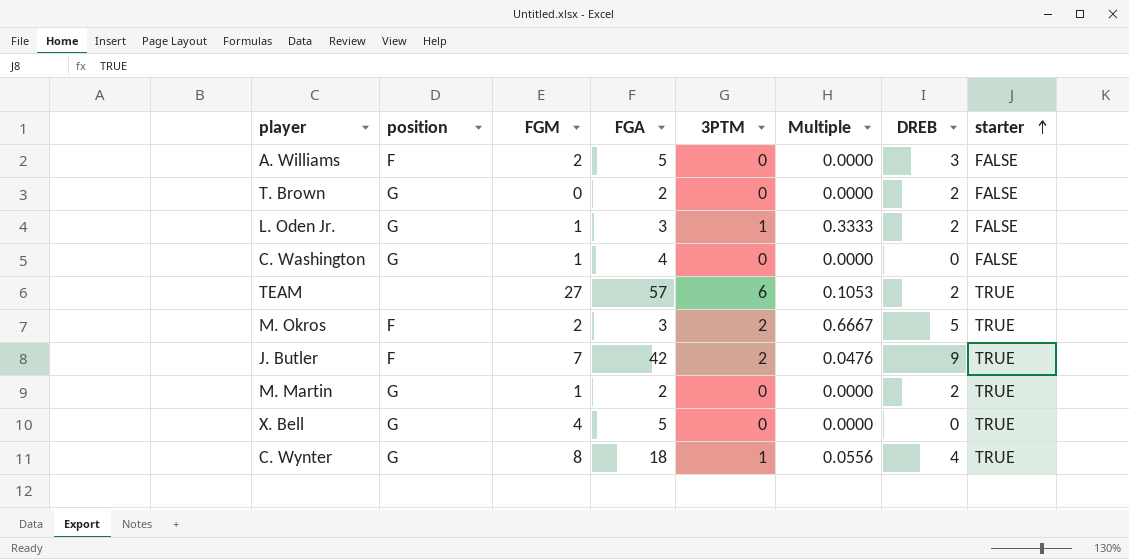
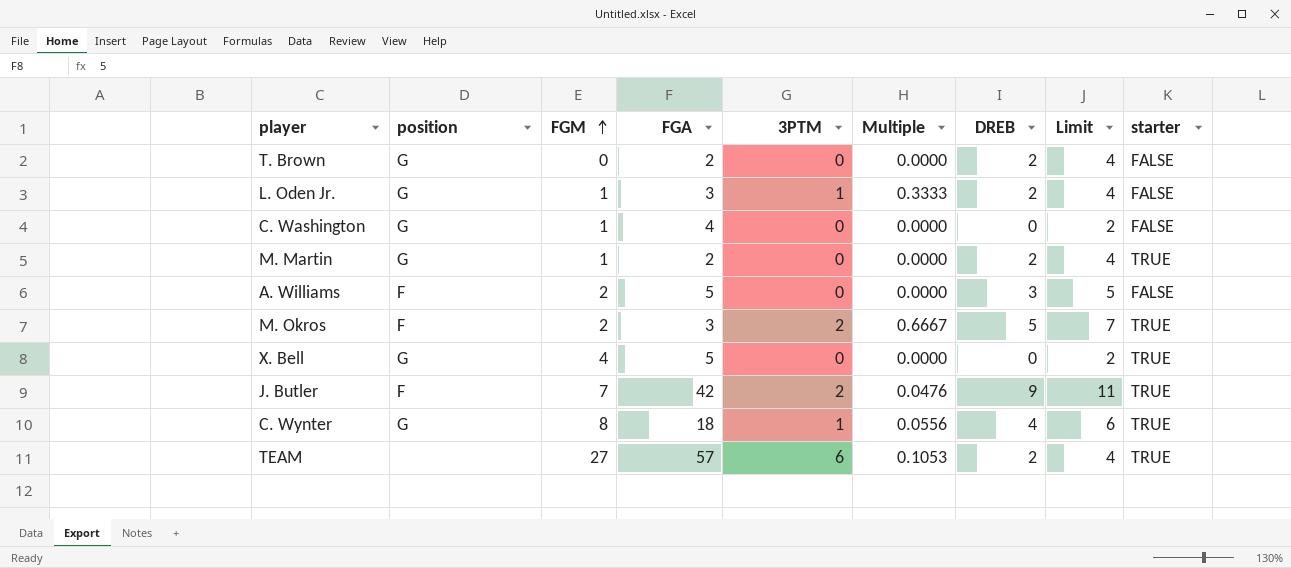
row order: starter ascending -> FGM ascending
column Limit | formula: none -> [DREB] + 2

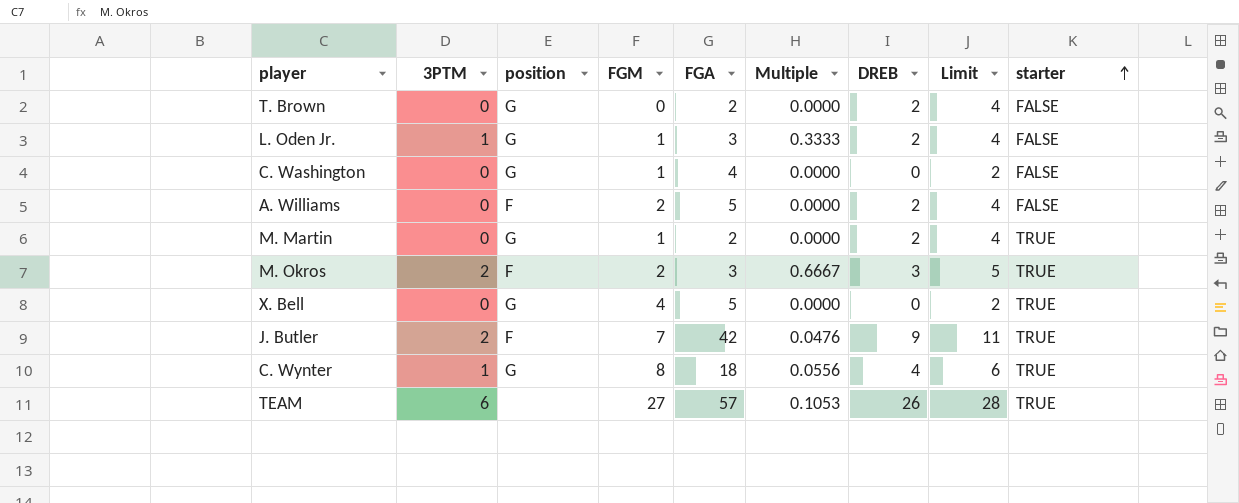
row order: FGM ascending -> starter ascending
column 3PTM | position: 5 -> 2
A. Williams | DREB: 3 -> 2
A. Williams | Limit: 5 -> 4
M. Okros | DREB: 5 -> 3
M. Okros | Limit: 7 -> 5
TEAM | DREB: 2 -> 26
TEAM | Limit: 4 -> 28

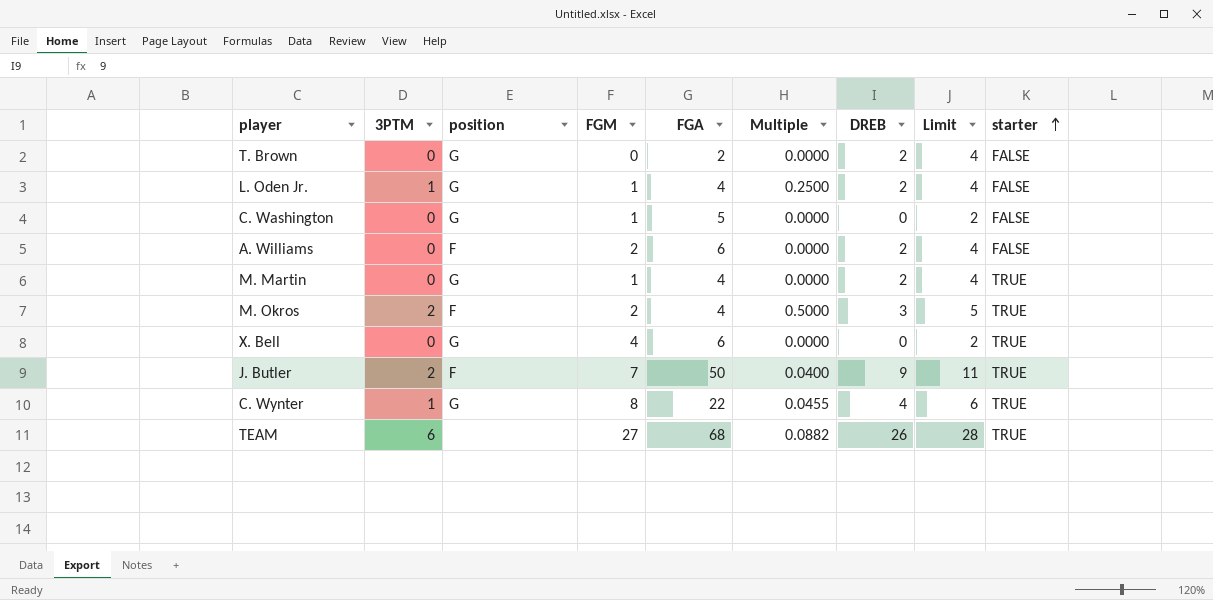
L. Oden Jr. | FGA: 3 -> 4
L. Oden Jr. | Multiple: 0.3333 -> 0.2500
C. Washington | FGA: 4 -> 5
A. Williams | FGA: 5 -> 6
M. Martin | FGA: 2 -> 4
M. Okros | FGA: 3 -> 4
M. Okros | Multiple: 0.6667 -> 0.5000
X. Bell | FGA: 5 -> 6
J. Butler | FGA: 42 -> 50
J. Butler | Multiple: 0.0476 -> 0.0400
C. Wynter | FGA: 18 -> 22
C. Wynter | Multiple: 0.0556 -> 0.0455
TEAM | FGA: 57 -> 68
TEAM | Multiple: 0.1053 -> 0.0882

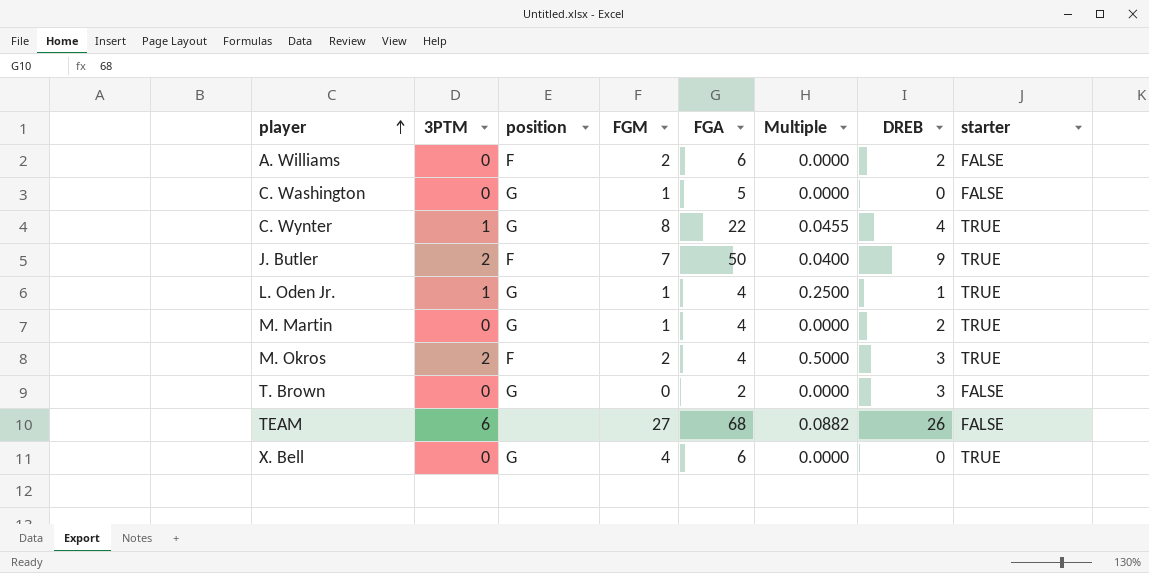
row order: starter ascending -> player ascending
column Limit | formula: [DREB] + 2 -> none
L. Oden Jr. | DREB: 2 -> 1
L. Oden Jr. | starter: FALSE -> TRUE
T. Brown | DREB: 2 -> 3
TEAM | starter: TRUE -> FALSE

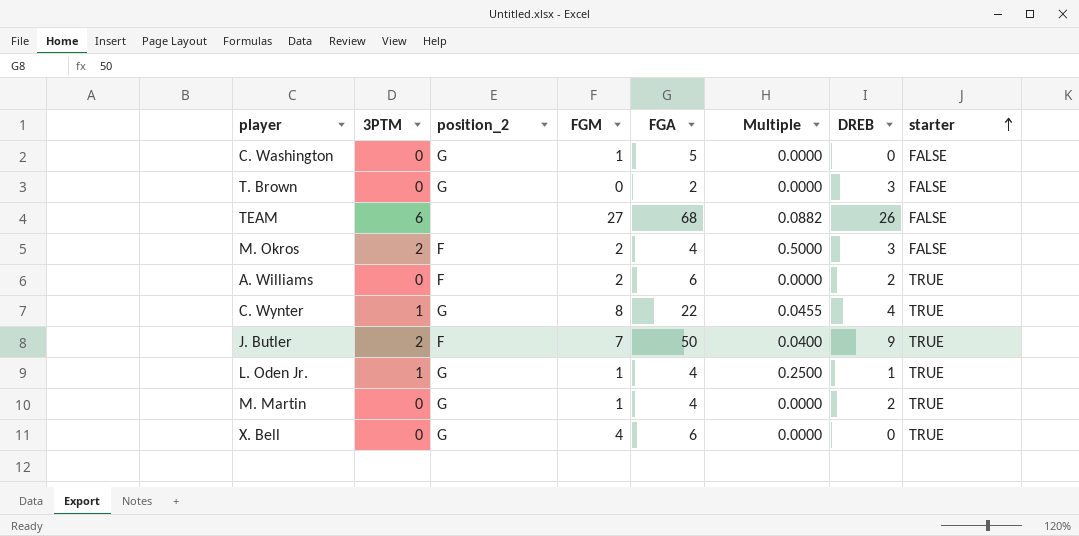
row order: player ascending -> starter ascending
column name: position -> position_2
M. Okros | starter: TRUE -> FALSE
A. Williams | starter: FALSE -> TRUE

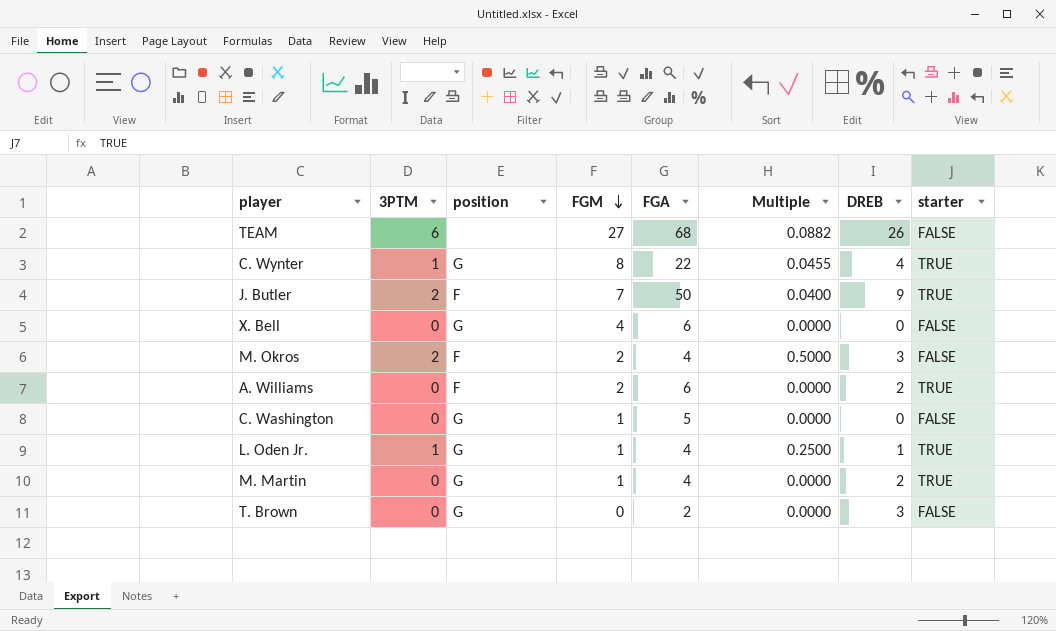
row order: starter ascending -> FGM descending
column name: position_2 -> position
X. Bell | starter: TRUE -> FALSE

